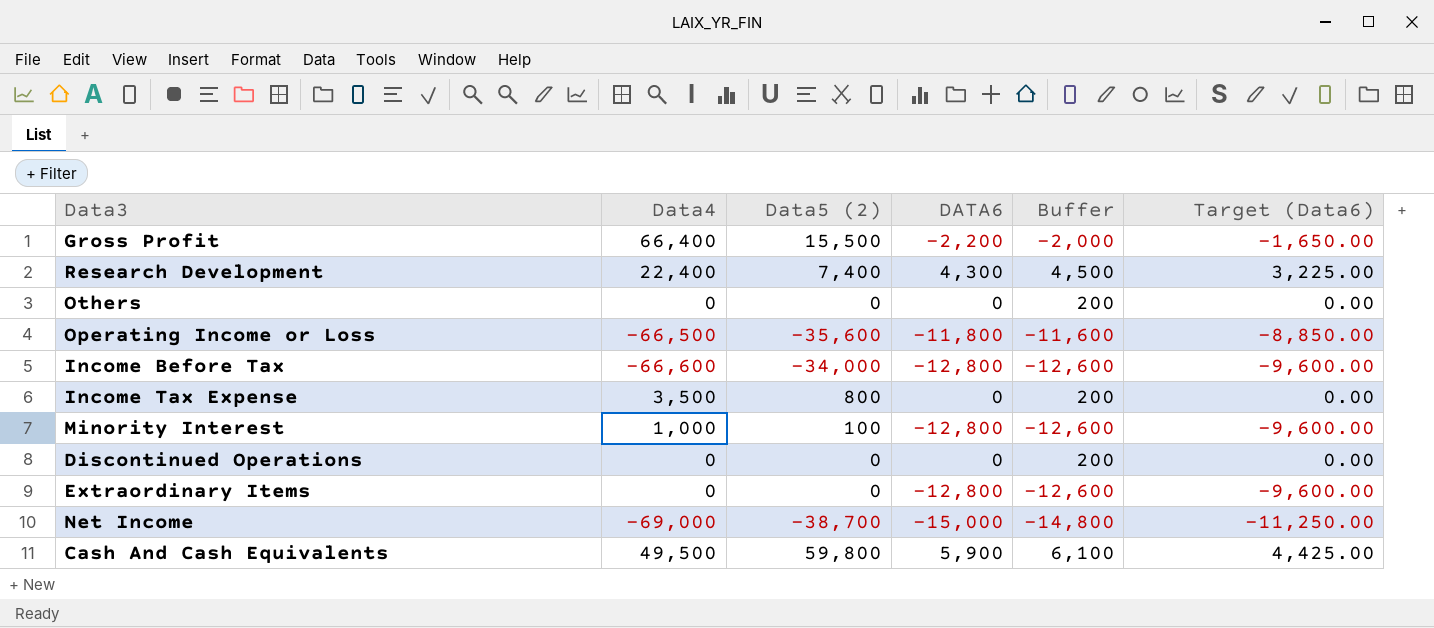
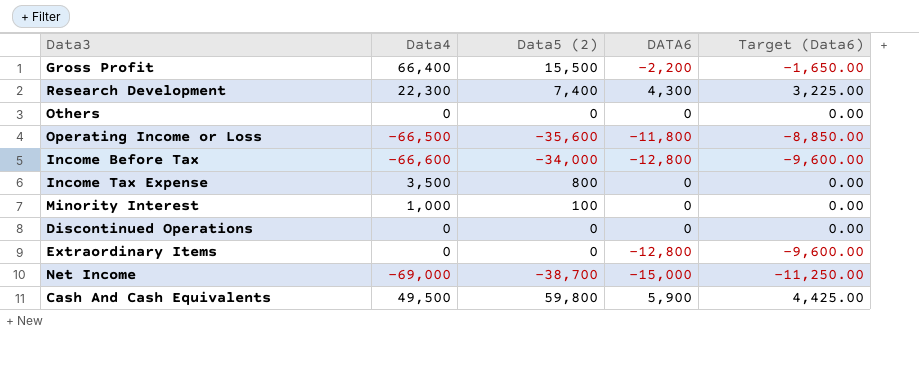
column Buffer | formula: [DATA6] + 200 -> none
Research Development | Data4: 22,400 -> 22,300
Minority Interest | DATA6: -12,800 -> 0
Minority Interest | Target (Data6): -9,600.00 -> 0.00

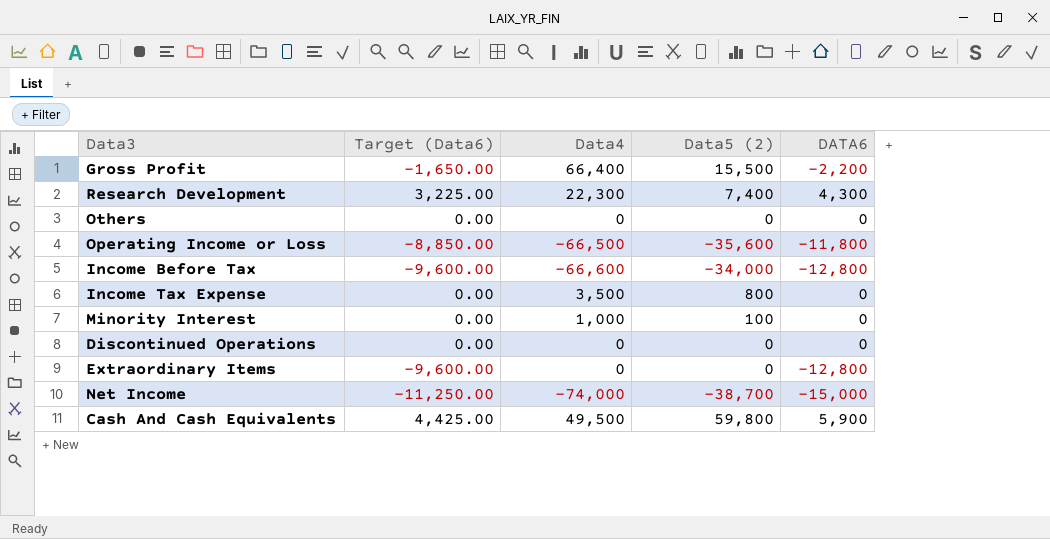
column Target (Data6) | position: 5 -> 2
Net Income | Data4: -69,000 -> -74,000

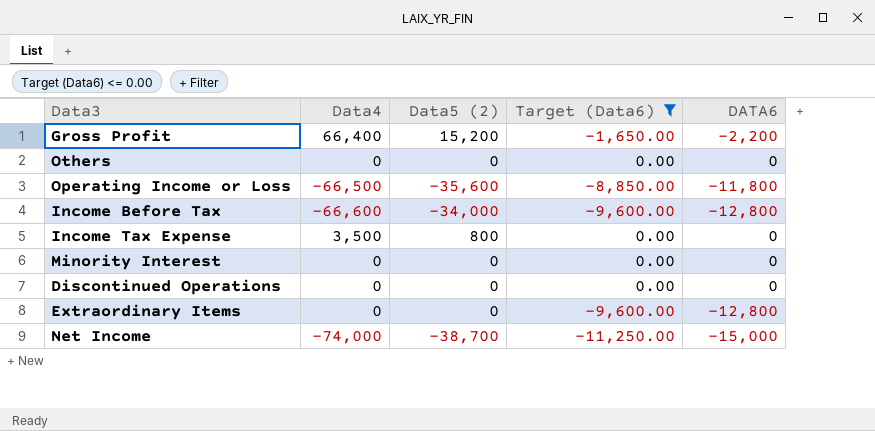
filter: none -> Target (Data6) <= 0.00
column Target (Data6) | position: 2 -> 4
Gross Profit | Data5 (2): 15,500 -> 15,200
Minority Interest | Data4: 1,000 -> 0
Minority Interest | Data5 (2): 100 -> 0

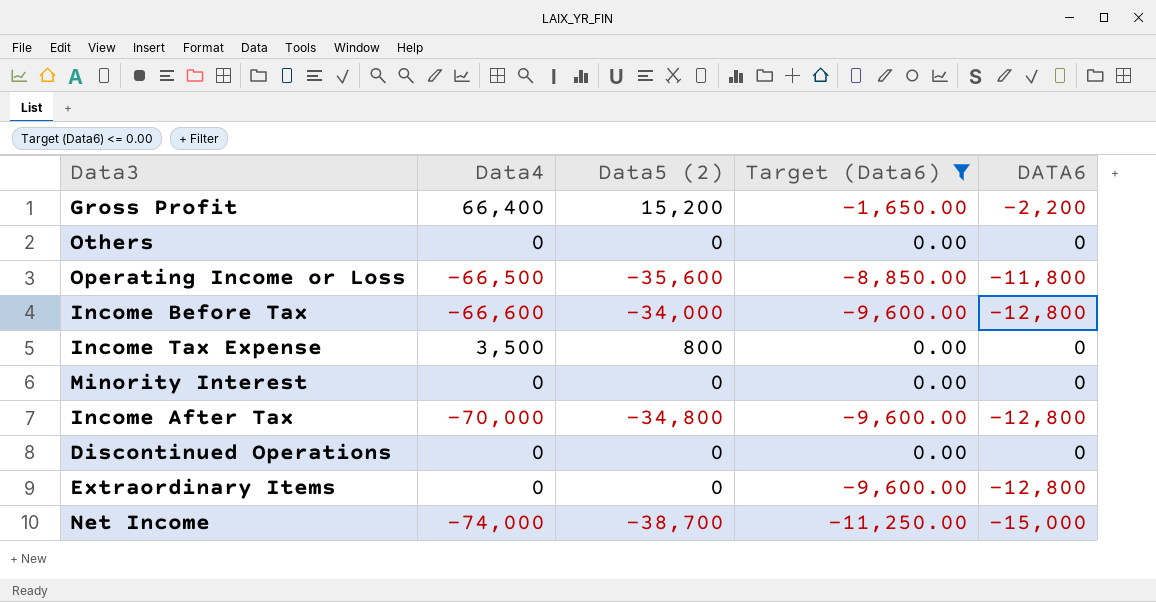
row Income After Tax: none -> -70,000 | -34,800 | -9,600.00 | -12,800

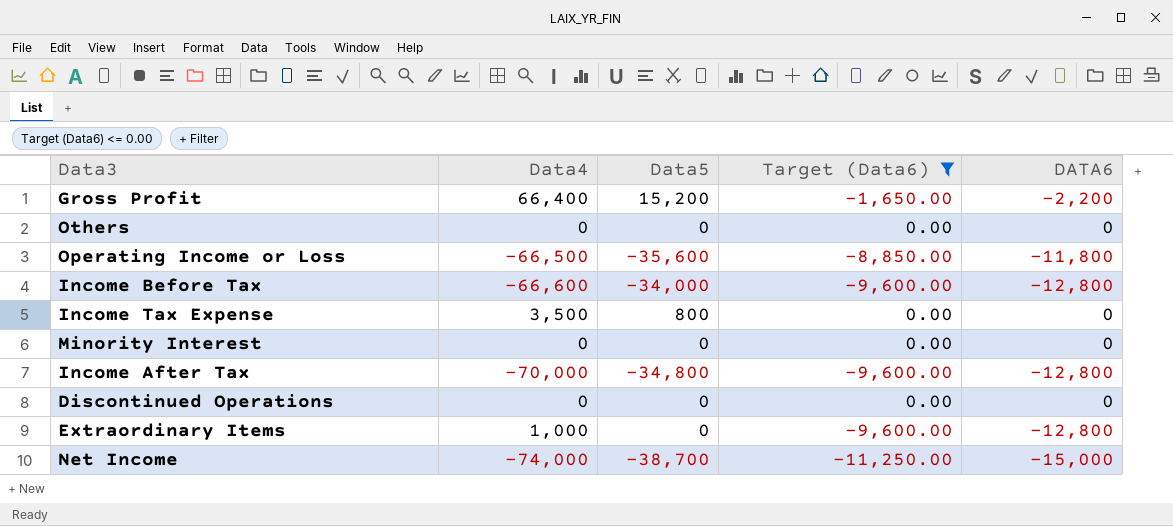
column name: Data5 (2) -> Data5
Extraordinary Items | Data4: 0 -> 1,000

